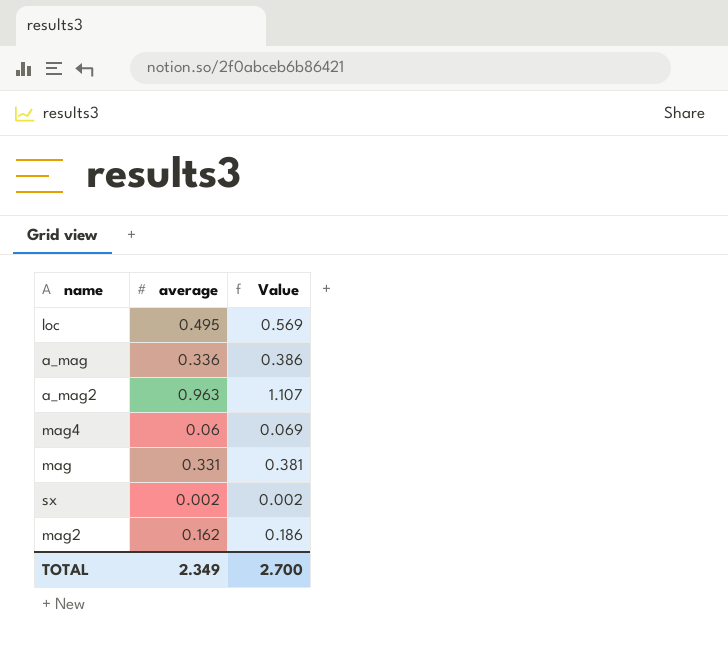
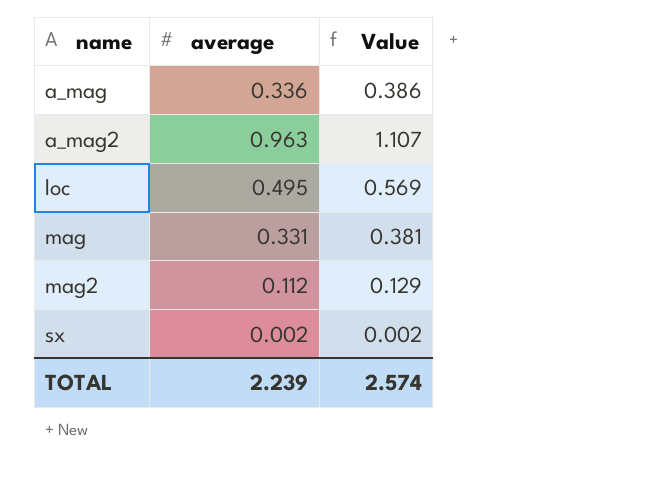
row order: none -> name ascending
row mag4: 0.06 | 0.069 -> none
mag2 | average: 0.162 -> 0.112
mag2 | Value: 0.186 -> 0.129
TOTAL | average: 2.349 -> 2.239
TOTAL | Value: 2.700 -> 2.574

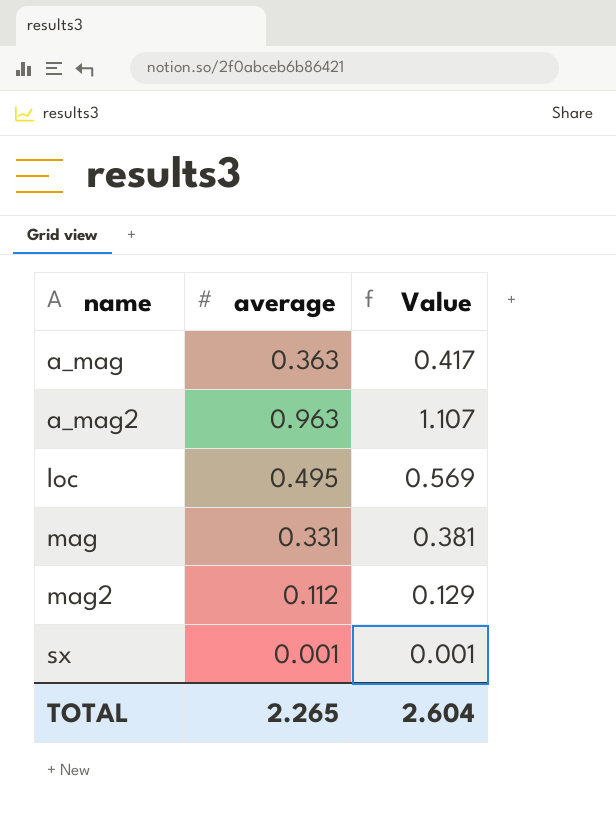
a_mag | average: 0.336 -> 0.363
a_mag | Value: 0.386 -> 0.417
sx | average: 0.002 -> 0.001
sx | Value: 0.002 -> 0.001
TOTAL | average: 2.239 -> 2.265
TOTAL | Value: 2.574 -> 2.604

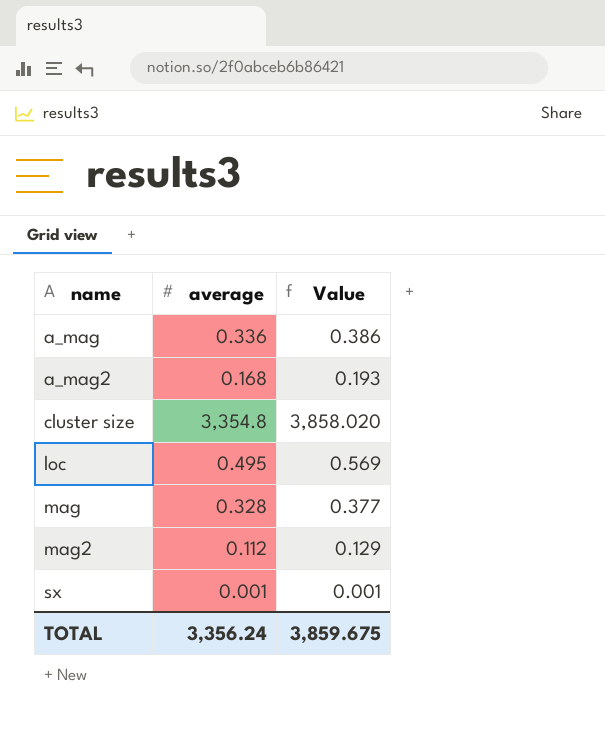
a_mag | average: 0.363 -> 0.336
a_mag | Value: 0.417 -> 0.386
a_mag2 | average: 0.963 -> 0.168
a_mag2 | Value: 1.107 -> 0.193
row cluster size: none -> 3,354.8 | 3,858.020
mag | average: 0.331 -> 0.328
mag | Value: 0.381 -> 0.377
TOTAL | average: 2.265 -> 3,356.24
TOTAL | Value: 2.604 -> 3,859.675

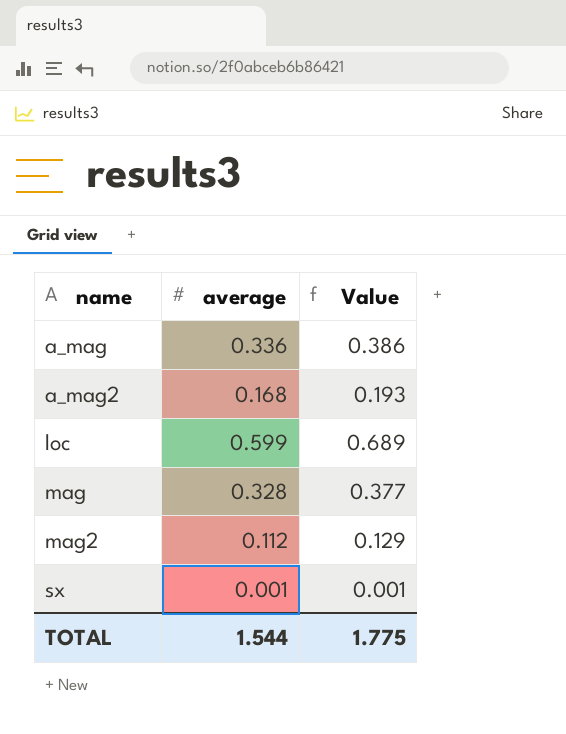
row cluster size: 3,354.8 | 3,858.020 -> none
loc | average: 0.495 -> 0.599
loc | Value: 0.569 -> 0.689
TOTAL | average: 3,356.24 -> 1.544
TOTAL | Value: 3,859.675 -> 1.775

